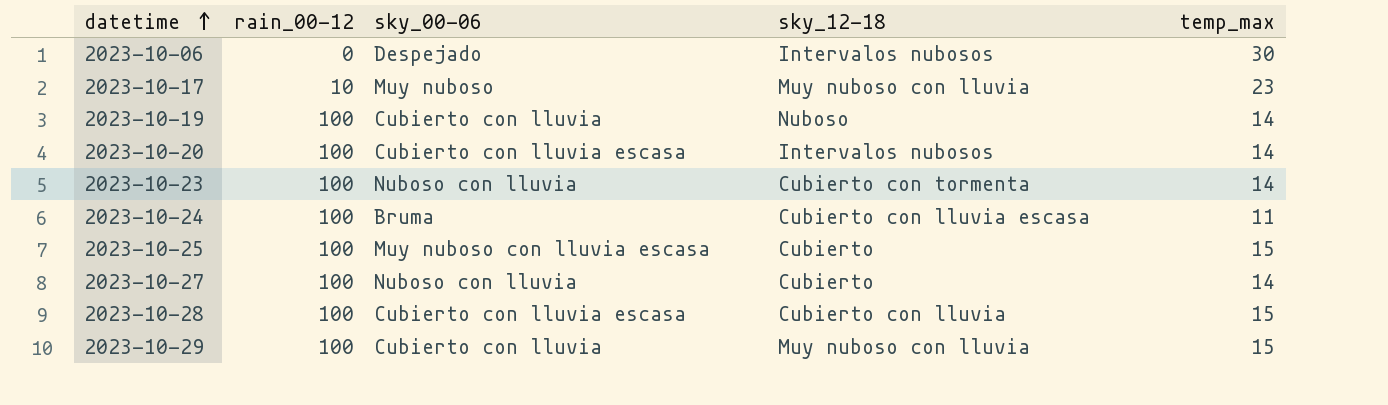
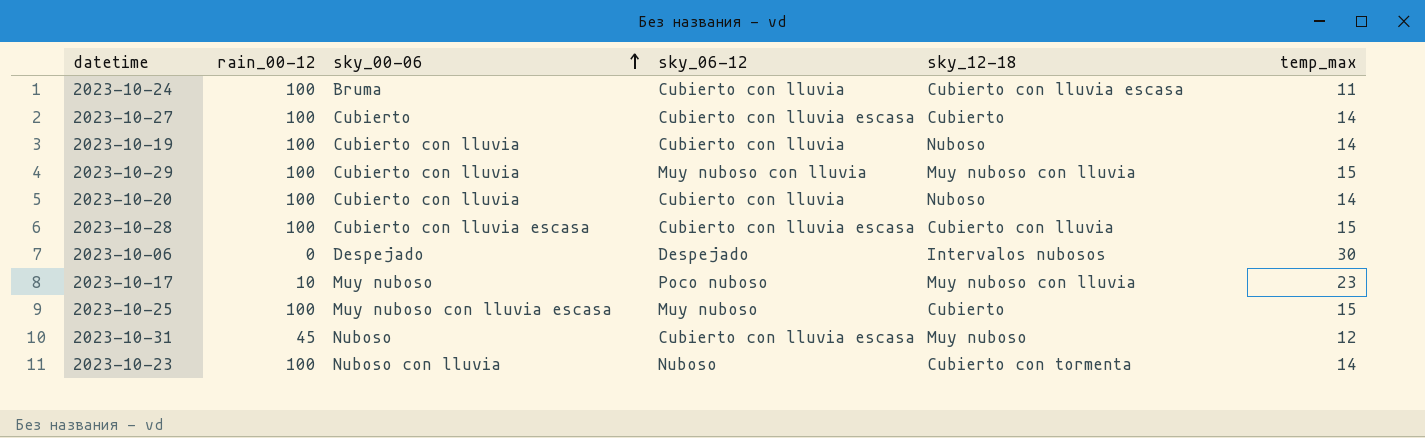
row order: datetime ascending -> sky_00-06 ascending
column sky_06-12 | position: none -> 4
2023-10-27 | sky_00-06: Nuboso con lluvia -> Cubierto
2023-10-20 | sky_00-06: Cubierto con lluvia escasa -> Cubierto con lluvia
2023-10-20 | sky_12-18: Intervalos nubosos -> Nuboso
row 2023-10-31: none -> 45 | Nuboso | Cubierto con lluvia escasa | Muy nuboso | 12

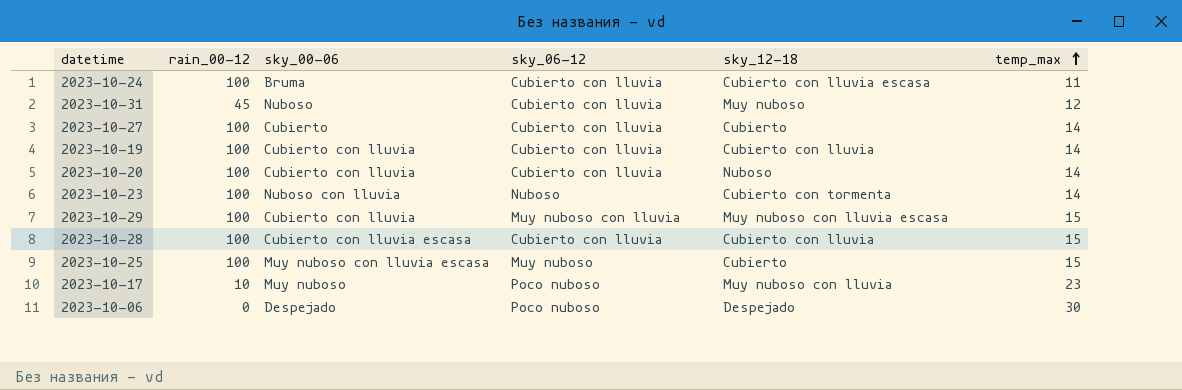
row order: sky_00-06 ascending -> temp_max ascending
2023-10-31 | sky_06-12: Cubierto con lluvia escasa -> Cubierto con lluvia
2023-10-27 | sky_06-12: Cubierto con lluvia escasa -> Cubierto con lluvia
2023-10-19 | sky_12-18: Nuboso -> Cubierto con lluvia
2023-10-29 | sky_12-18: Muy nuboso con lluvia -> Muy nuboso con lluvia escasa
2023-10-28 | sky_06-12: Cubierto con lluvia escasa -> Cubierto con lluvia
2023-10-06 | sky_06-12: Despejado -> Poco nuboso
2023-10-06 | sky_12-18: Intervalos nubosos -> Despejado

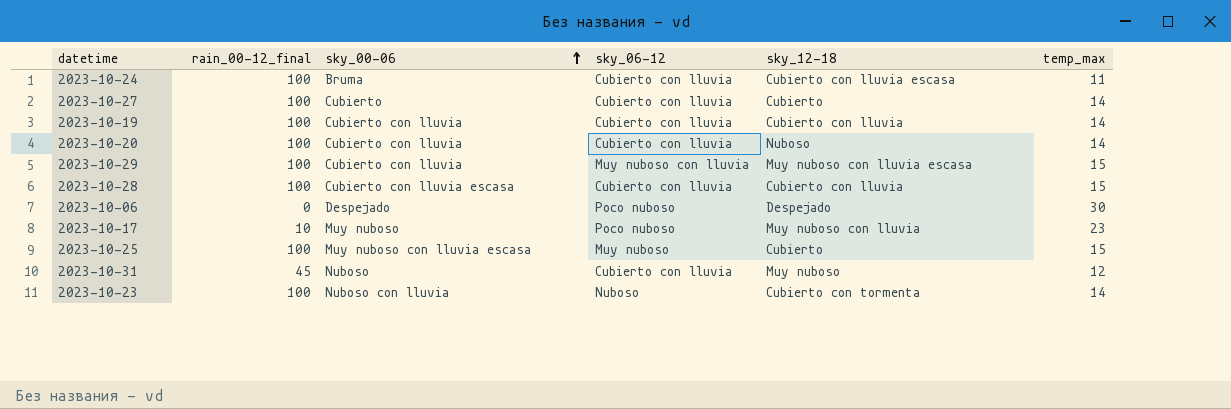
row order: temp_max ascending -> sky_00-06 ascending
column name: rain_00-12 -> rain_00-12_final

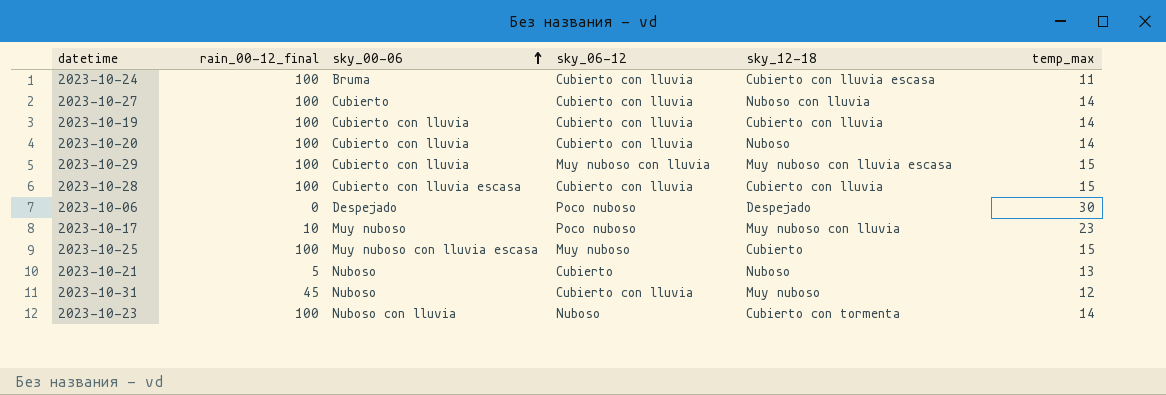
2023-10-27 | sky_12-18: Cubierto -> Nuboso con lluvia
row 2023-10-21: none -> 5 | Nuboso | Cubierto | Nuboso | 13

